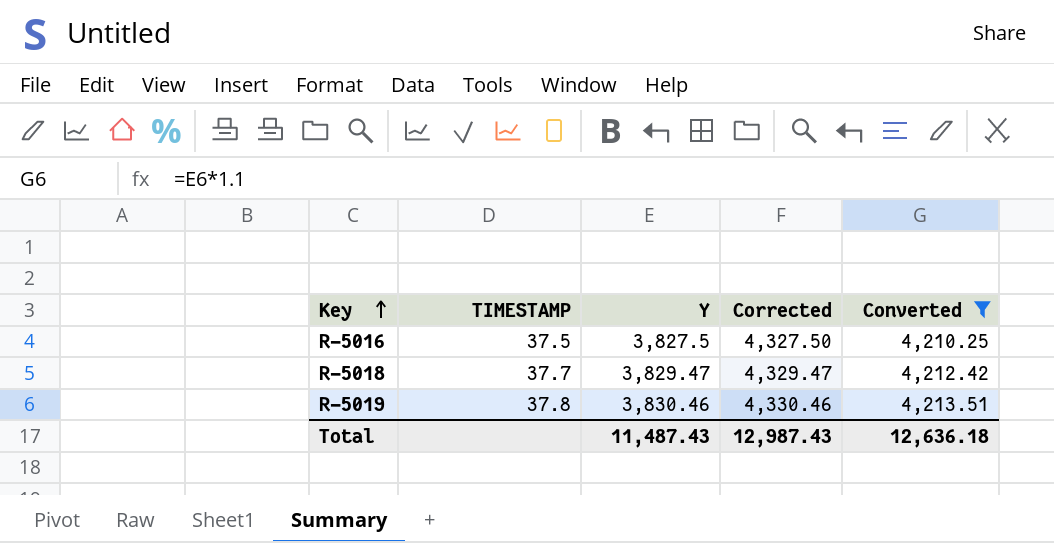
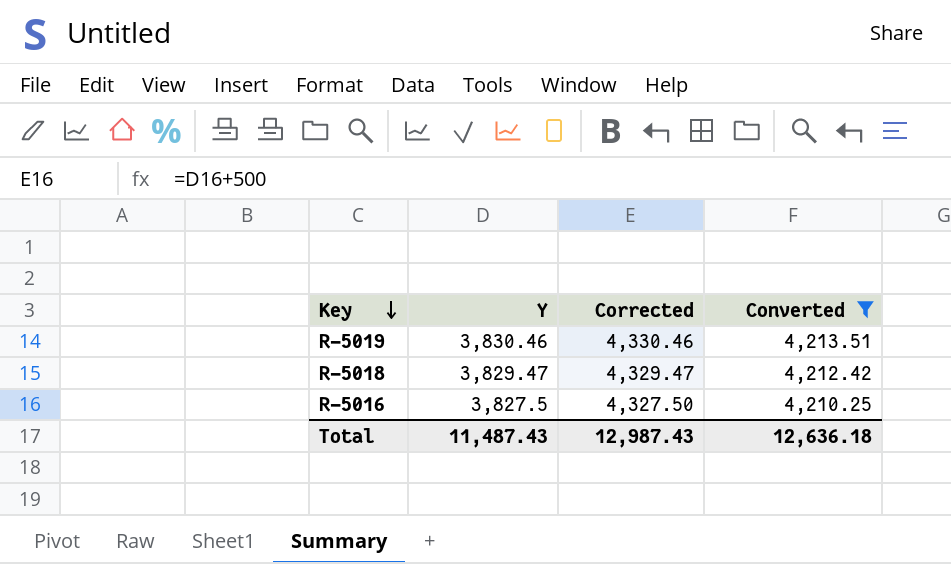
row order: Key ascending -> Key descending
column TIMESTAMP | position: 2 -> none

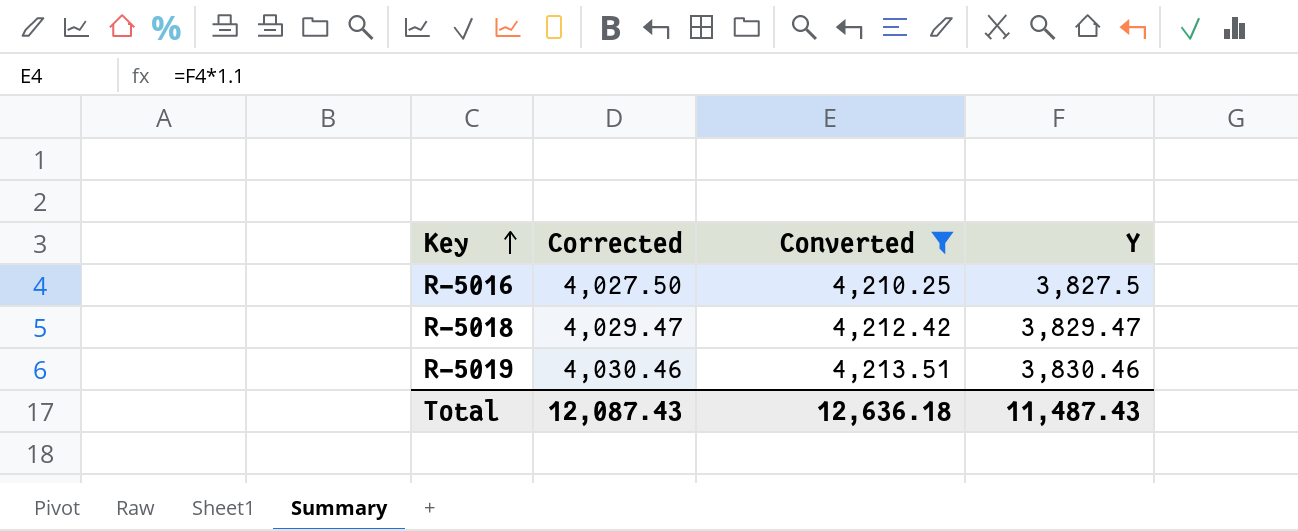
row order: Key descending -> Key ascending
column Corrected | formula: [Y] + 500 -> [Y] + 200
column Y | position: 2 -> 4
Total | Corrected: 12,987.43 -> 12,087.43

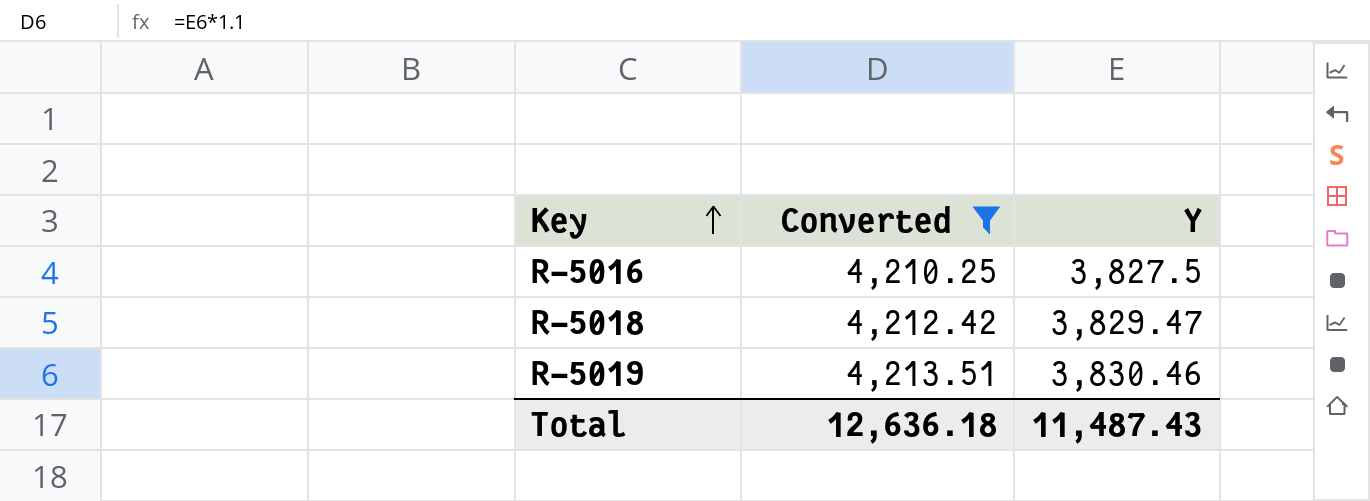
column Corrected | formula: [Y] + 200 -> none

